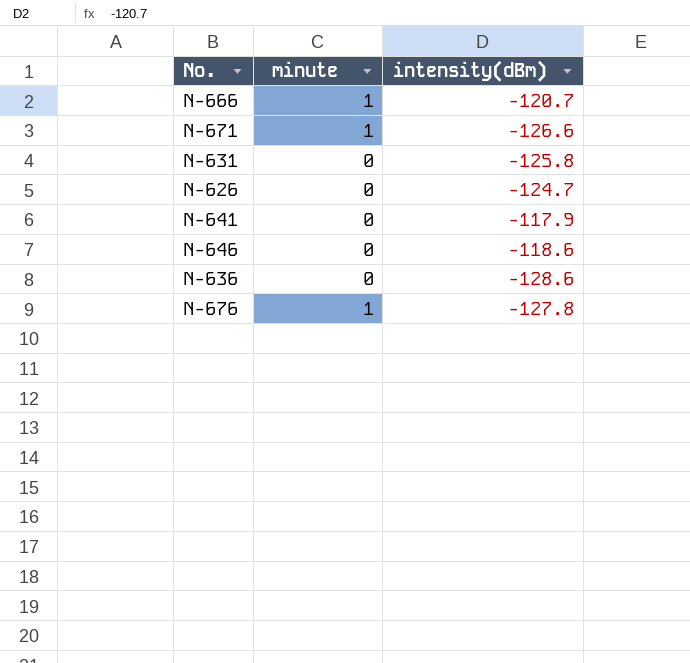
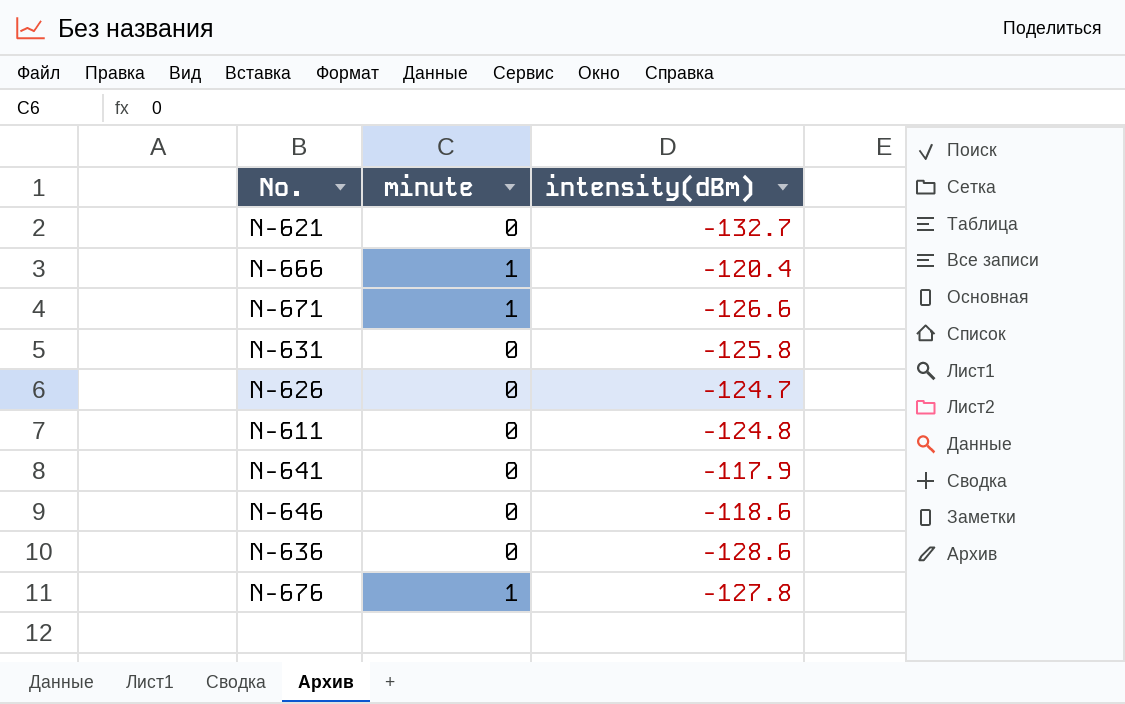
row N-621: none -> 0 | -132.7
N-666 | intensity(dBm): -120.7 -> -120.4
row N-611: none -> 0 | -124.8

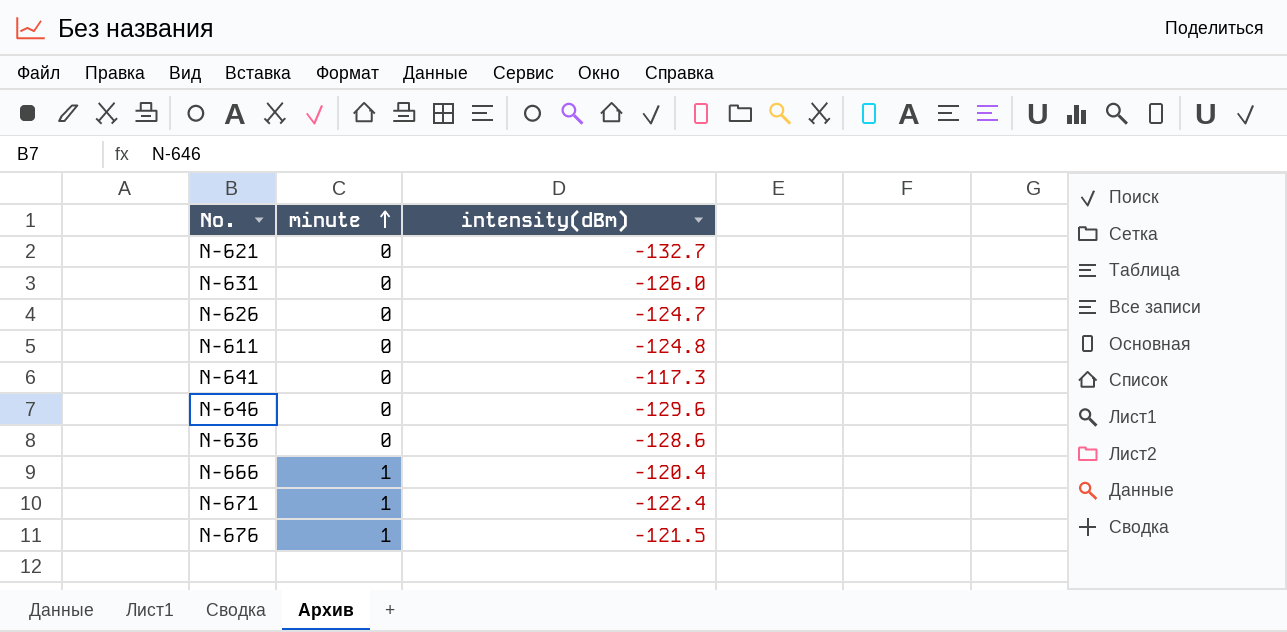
row order: none -> minute ascending
N-631 | intensity(dBm): -125.8 -> -126.0
N-641 | intensity(dBm): -117.9 -> -117.3
N-646 | intensity(dBm): -118.6 -> -129.6
N-671 | intensity(dBm): -126.6 -> -122.4
N-676 | intensity(dBm): -127.8 -> -121.5

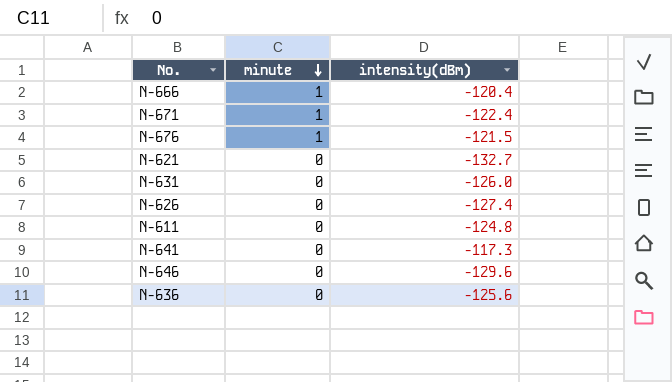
row order: minute ascending -> minute descending
N-626 | intensity(dBm): -124.7 -> -127.4
N-636 | intensity(dBm): -128.6 -> -125.6

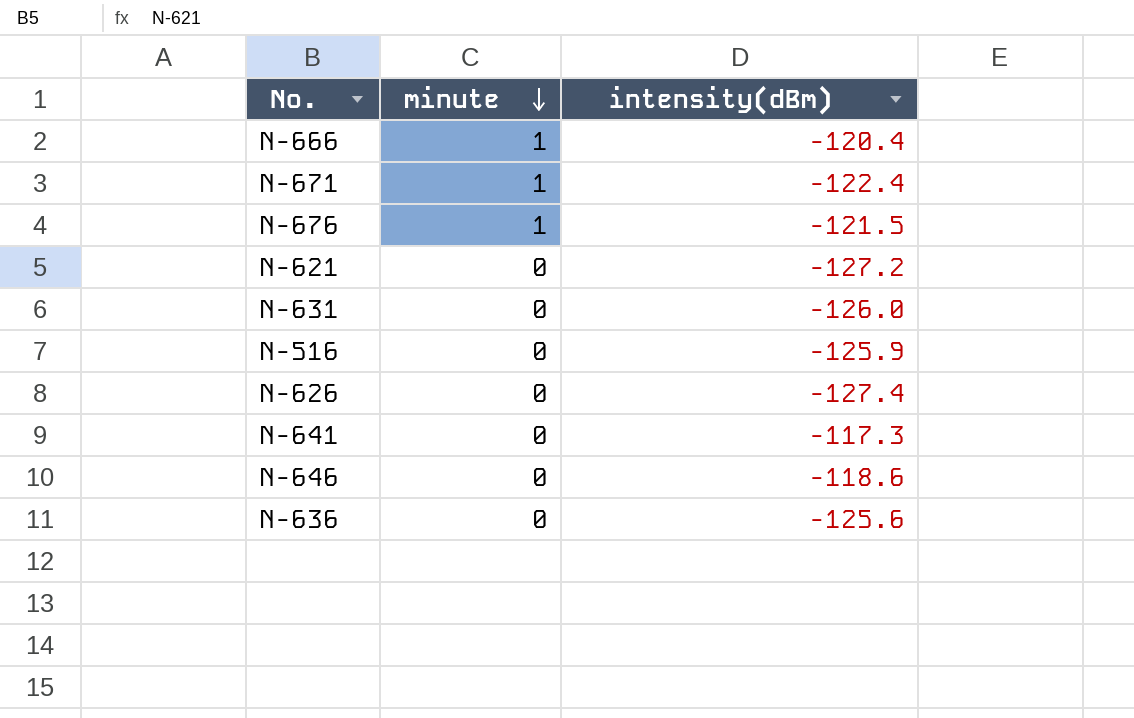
row N-611: 0 | -124.8 -> none
N-621 | intensity(dBm): -132.7 -> -127.2
row N-516: none -> 0 | -125.9
N-646 | intensity(dBm): -129.6 -> -118.6

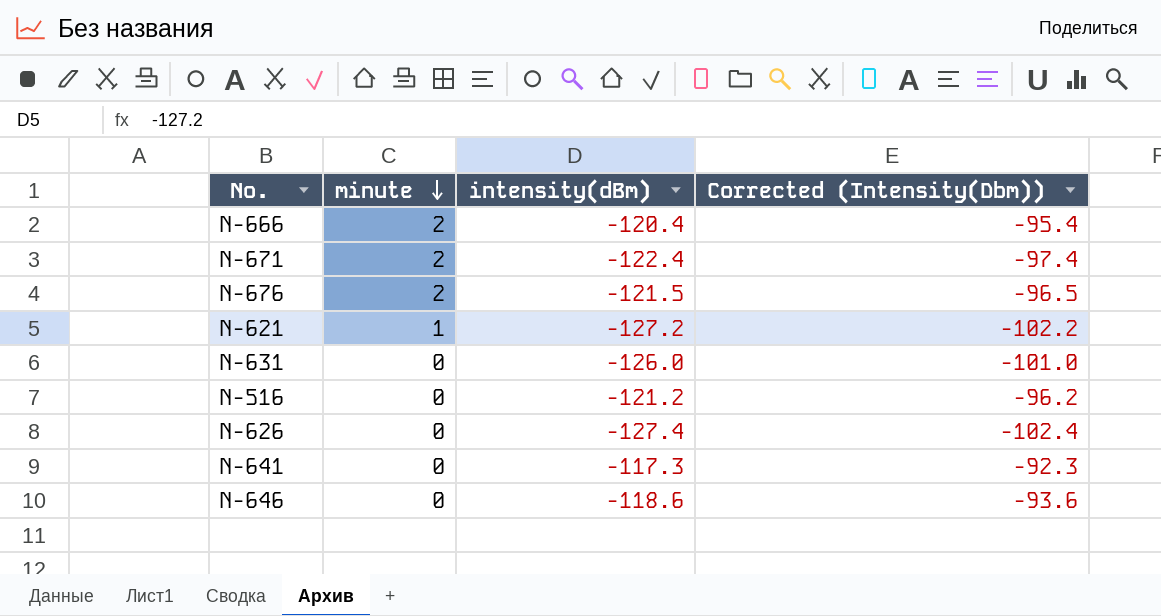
column Corrected (Intensity(Dbm)) | formula: none -> [intensity(dBm)] + 25
row N-636: 0 | -125.6 -> none
N-666 | minute: 1 -> 2
N-671 | minute: 1 -> 2
N-676 | minute: 1 -> 2
N-621 | minute: 0 -> 1
N-516 | intensity(dBm): -125.9 -> -121.2

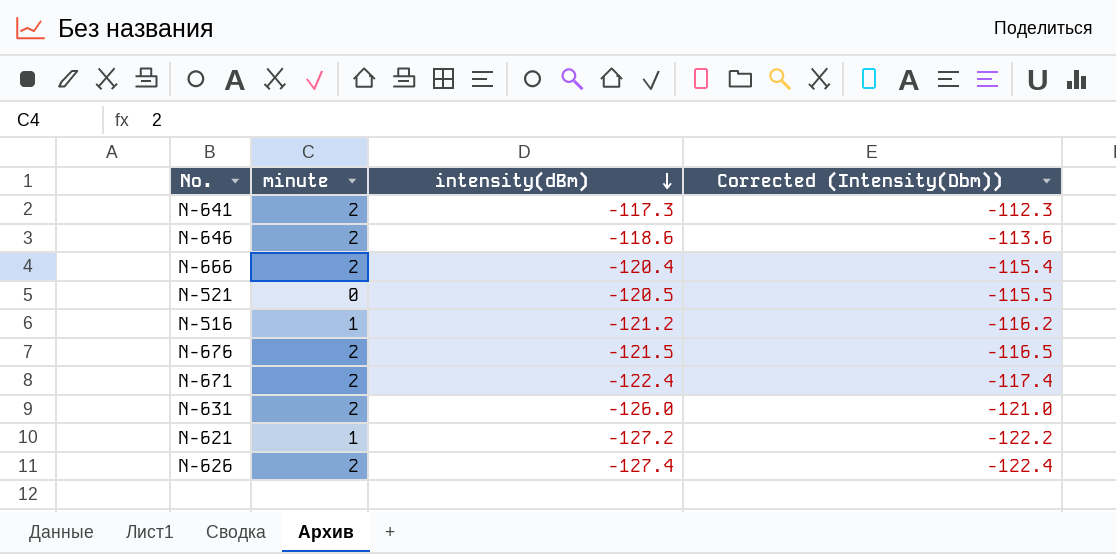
row order: minute descending -> intensity(dBm) descending
column Corrected (Intensity(Dbm)) | formula: [intensity(dBm)] + 25 -> [intensity(dBm)] + 5
N-641 | minute: 0 -> 2
N-646 | minute: 0 -> 2
row N-521: none -> 0 | -120.5 | -115.5
N-516 | minute: 0 -> 1
N-631 | minute: 0 -> 2
N-626 | minute: 0 -> 2

